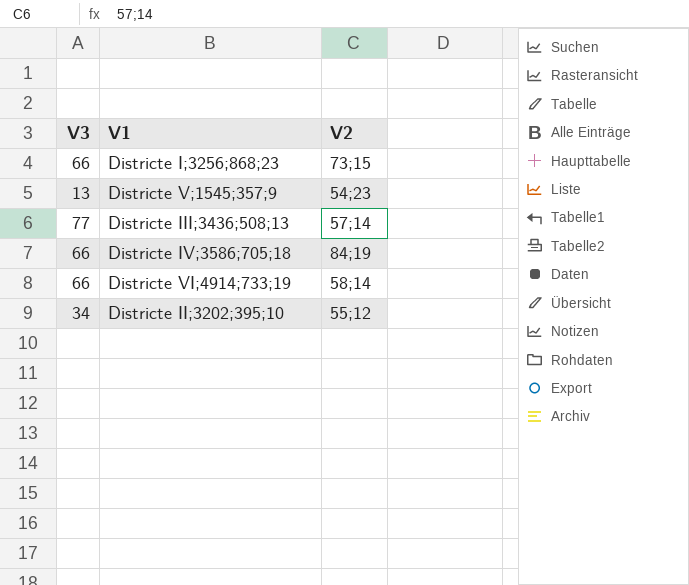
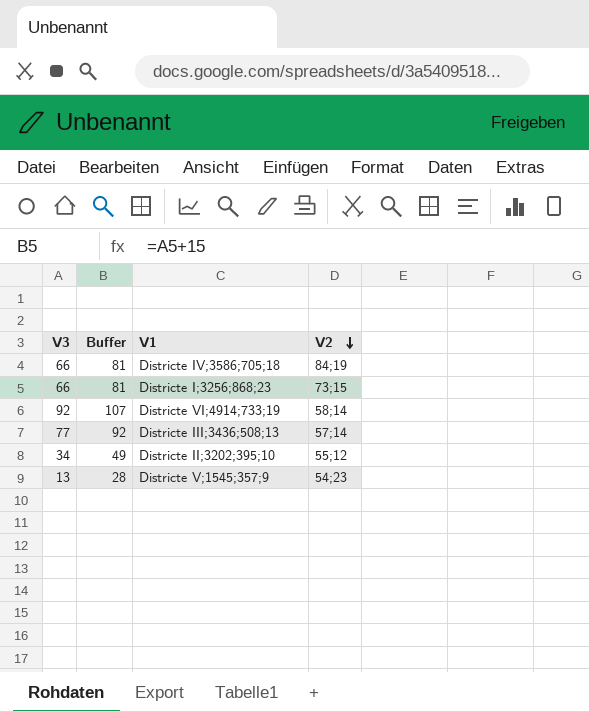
row order: none -> V2 descending
column Buffer | formula: none -> [V3] + 15
Districte VI;4914;733;19 | V3: 66 -> 92

